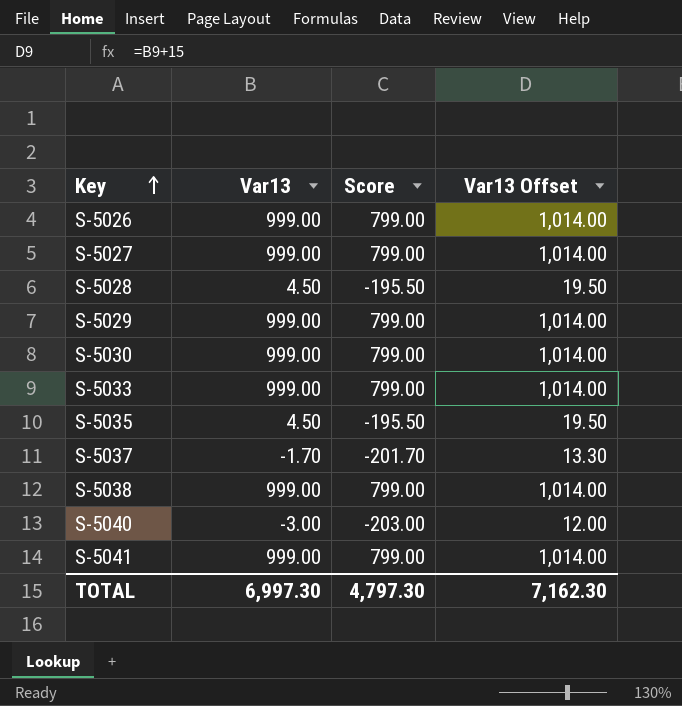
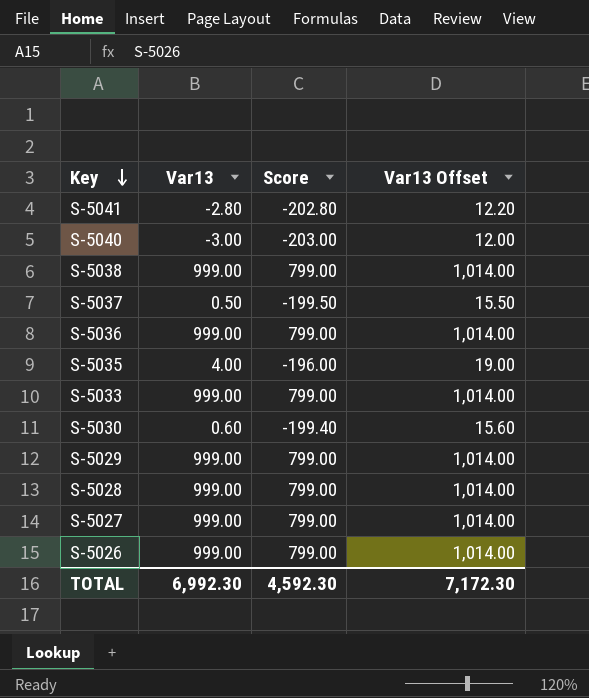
row order: Key ascending -> Key descending
S-5041 | Var13: 999.00 -> -2.80
S-5041 | Score: 799.00 -> -202.80
S-5041 | Var13 Offset: 1,014.00 -> 12.20
S-5037 | Var13: -1.70 -> 0.50
S-5037 | Score: -201.70 -> -199.50
S-5037 | Var13 Offset: 13.30 -> 15.50
row S-5036: none -> 999.00 | 799.00 | 1,014.00
S-5035 | Var13: 4.50 -> 4.00
S-5035 | Score: -195.50 -> -196.00
S-5035 | Var13 Offset: 19.50 -> 19.00
S-5030 | Var13: 999.00 -> 0.60
S-5030 | Score: 799.00 -> -199.40
S-5030 | Var13 Offset: 1,014.00 -> 15.60
S-5028 | Var13: 4.50 -> 999.00
S-5028 | Score: -195.50 -> 799.00
S-5028 | Var13 Offset: 19.50 -> 1,014.00
TOTAL | Var13: 6,997.30 -> 6,992.30
TOTAL | Score: 4,797.30 -> 4,592.30
TOTAL | Var13 Offset: 7,162.30 -> 7,172.30

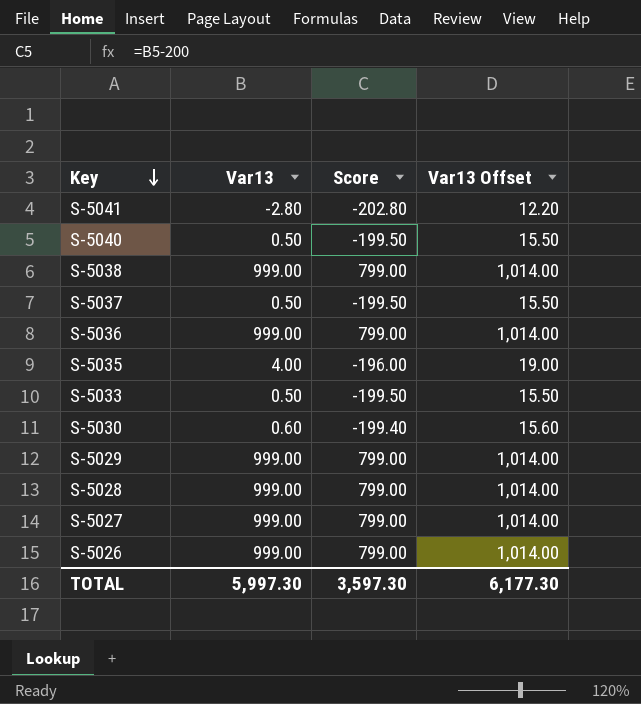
S-5040 | Var13: -3.00 -> 0.50
S-5040 | Score: -203.00 -> -199.50
S-5040 | Var13 Offset: 12.00 -> 15.50
S-5033 | Var13: 999.00 -> 0.50
S-5033 | Score: 799.00 -> -199.50
S-5033 | Var13 Offset: 1,014.00 -> 15.50
TOTAL | Var13: 6,992.30 -> 5,997.30
TOTAL | Score: 4,592.30 -> 3,597.30
TOTAL | Var13 Offset: 7,172.30 -> 6,177.30

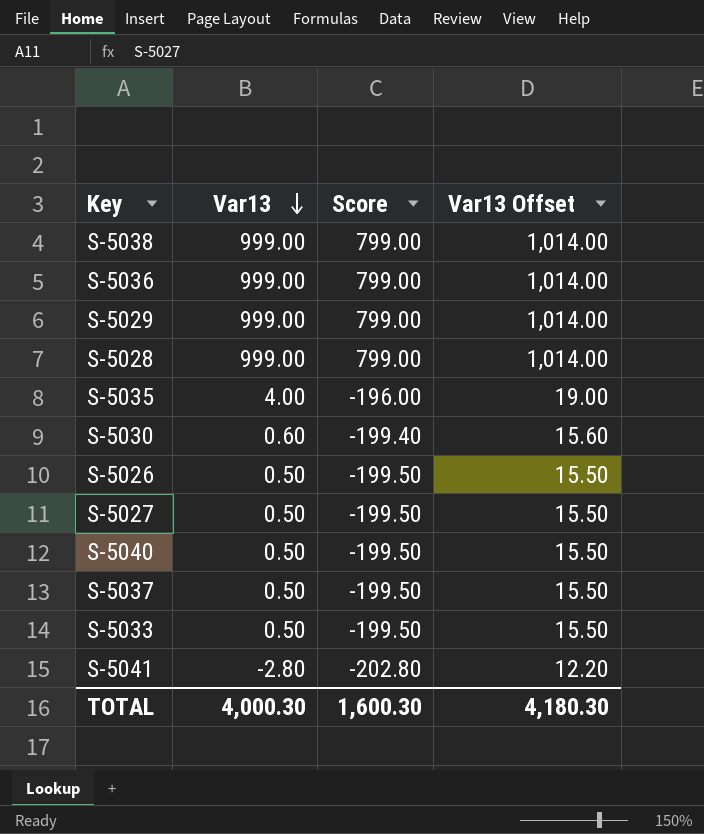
row order: Key descending -> Var13 descending
S-5026 | Var13: 999.00 -> 0.50
S-5026 | Score: 799.00 -> -199.50
S-5026 | Var13 Offset: 1,014.00 -> 15.50
S-5027 | Var13: 999.00 -> 0.50
S-5027 | Score: 799.00 -> -199.50
S-5027 | Var13 Offset: 1,014.00 -> 15.50
TOTAL | Var13: 5,997.30 -> 4,000.30
TOTAL | Score: 3,597.30 -> 1,600.30
TOTAL | Var13 Offset: 6,177.30 -> 4,180.30

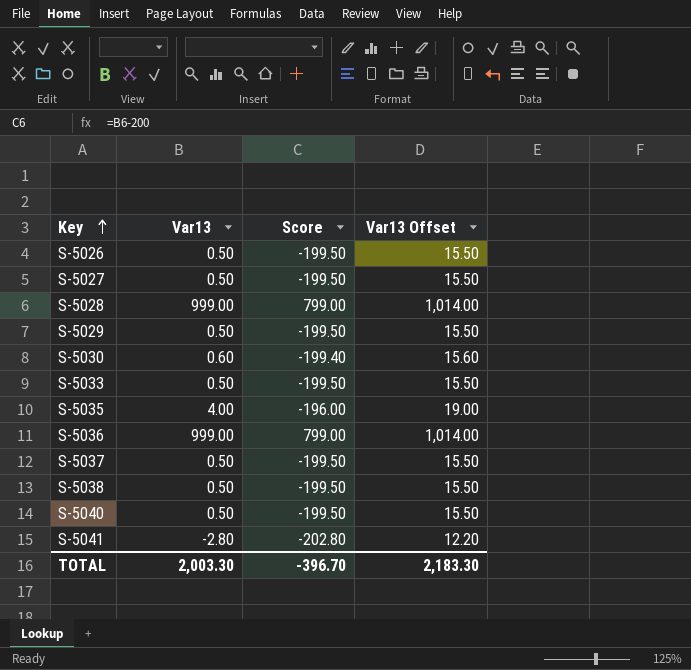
row order: Var13 descending -> Key ascending
S-5029 | Var13: 999.00 -> 0.50
S-5029 | Score: 799.00 -> -199.50
S-5029 | Var13 Offset: 1,014.00 -> 15.50
S-5038 | Var13: 999.00 -> 0.50
S-5038 | Score: 799.00 -> -199.50
S-5038 | Var13 Offset: 1,014.00 -> 15.50
TOTAL | Var13: 4,000.30 -> 2,003.30
TOTAL | Score: 1,600.30 -> -396.70
TOTAL | Var13 Offset: 4,180.30 -> 2,183.30

